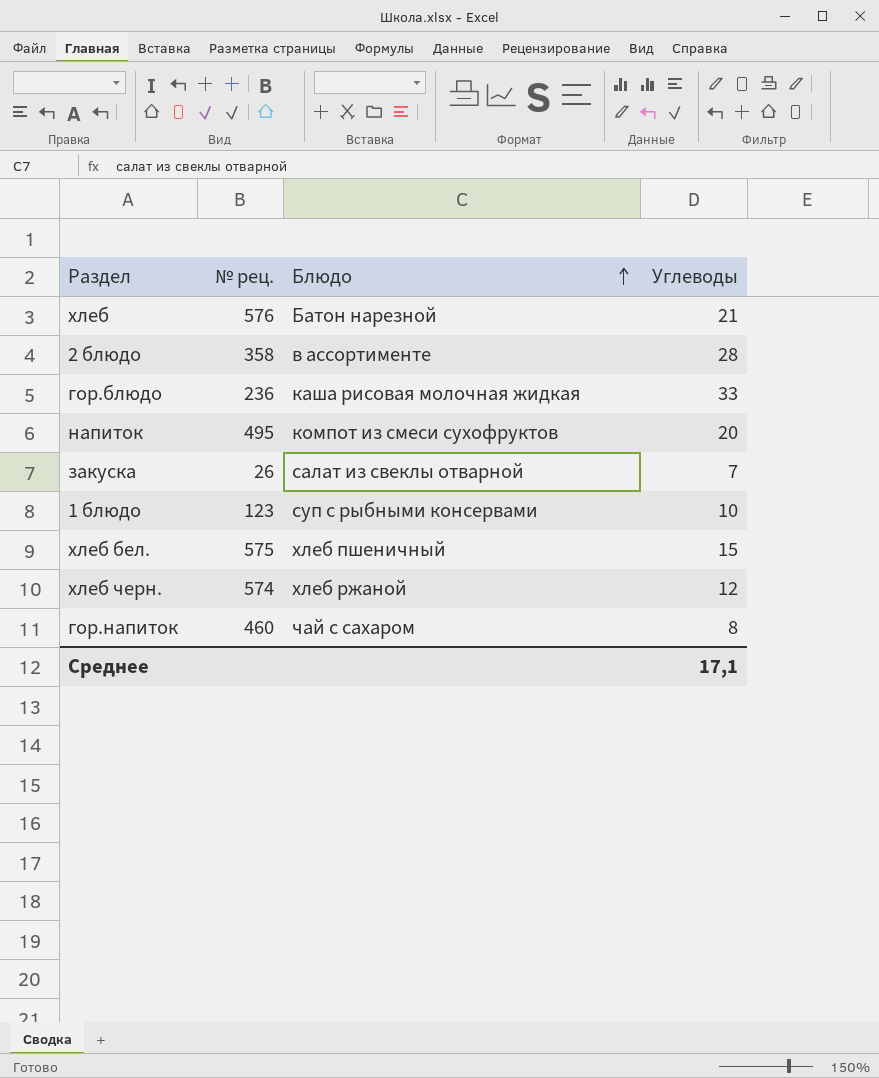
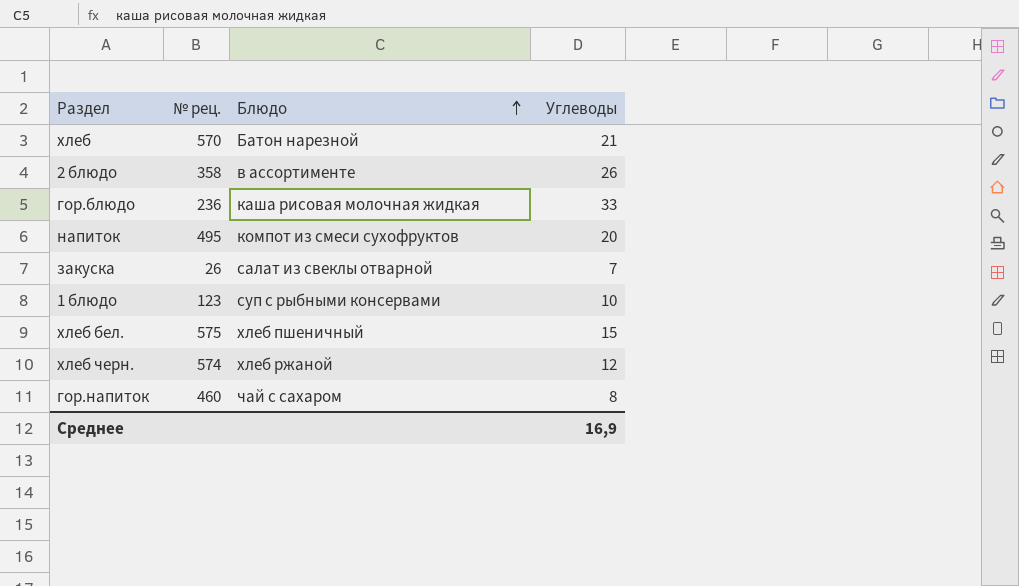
хлеб | № рец.: 576 -> 570
2 блюдо | Углеводы: 28 -> 26
Среднее | Углеводы: 17,1 -> 16,9

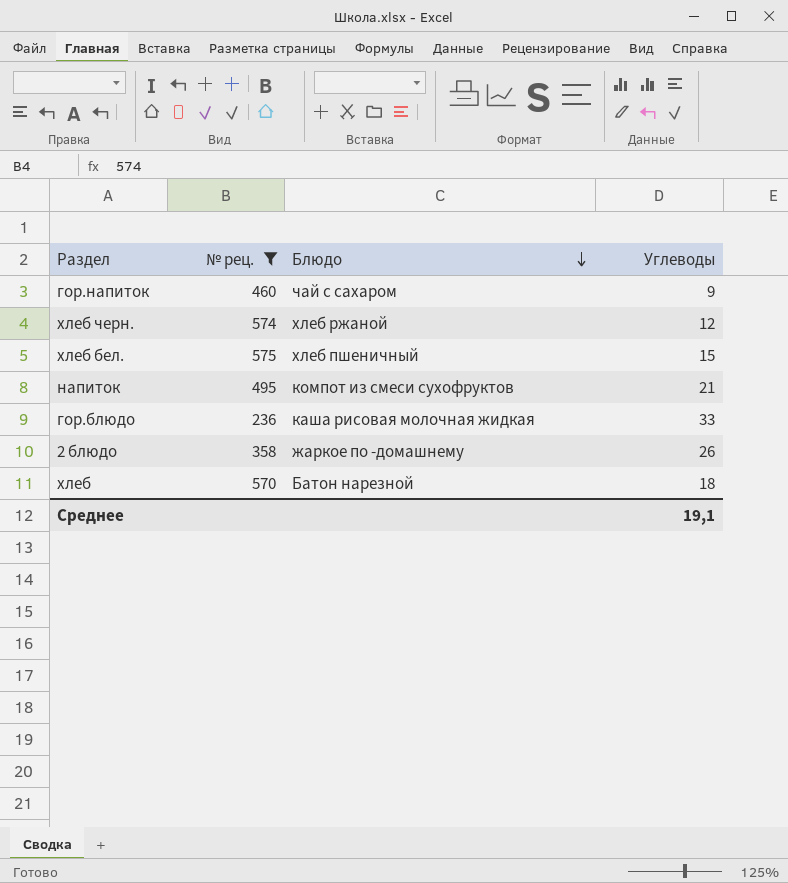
filter: none -> № рец. >= 236
row order: Блюдо ascending -> Блюдо descending
гор.напиток | Углеводы: 8 -> 9
напиток | Углеводы: 20 -> 21
2 блюдо | Блюдо: в ассортименте -> жаркое по -домашнему
хлеб | Углеводы: 21 -> 18
Среднее | Углеводы: 16,9 -> 19,1

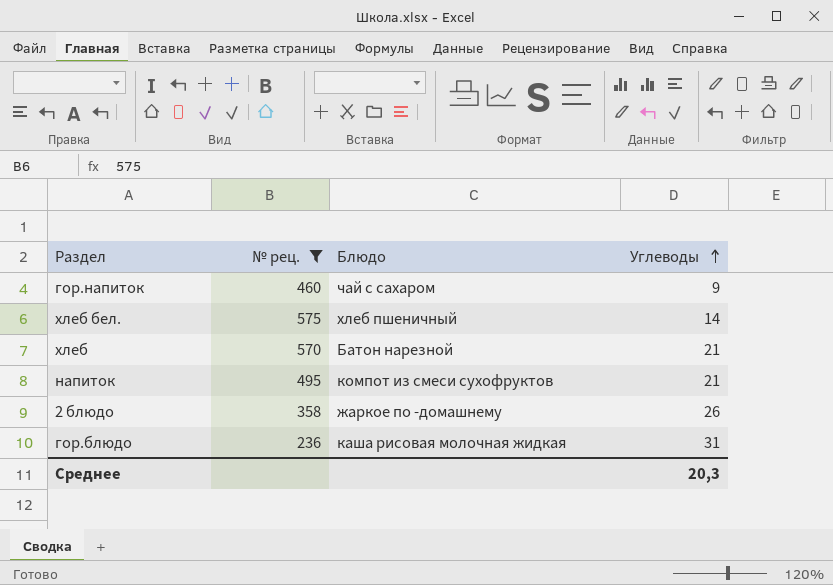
row order: Блюдо descending -> Углеводы ascending
row хлеб черн.: 574 | хлеб ржаной | 12 -> none
хлеб бел. | Углеводы: 15 -> 14
хлеб | Углеводы: 18 -> 21
гор.блюдо | Углеводы: 33 -> 31
Среднее | Углеводы: 19,1 -> 20,3

